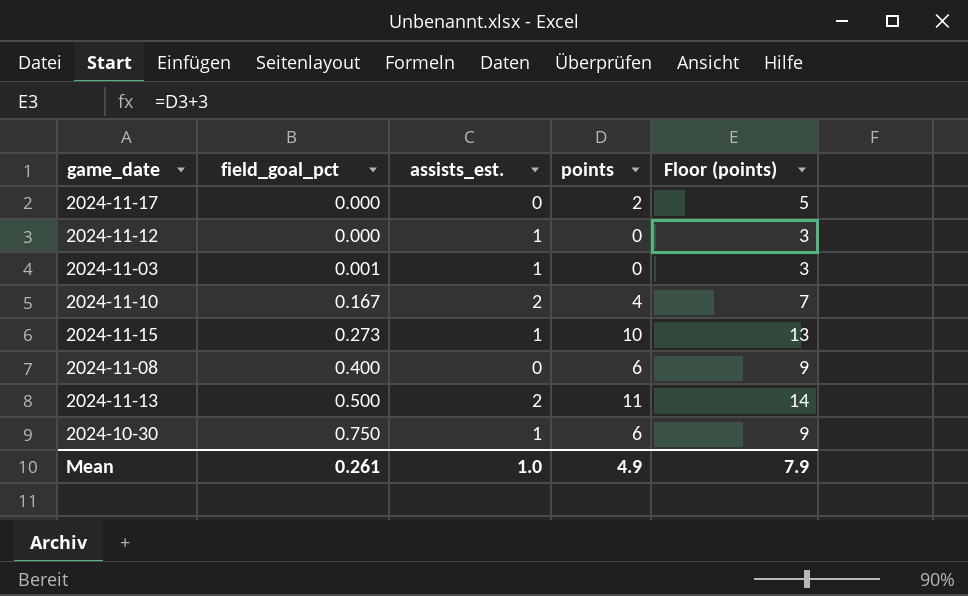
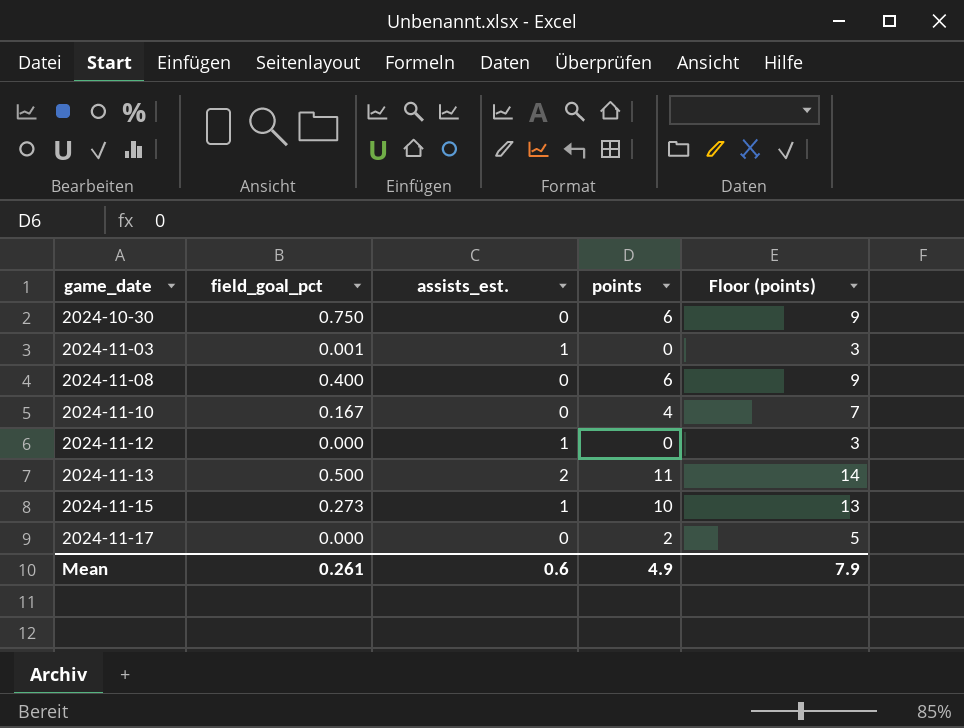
row order: field_goal_pct ascending -> game_date ascending
2024-10-30 | assists_est.: 1 -> 0
2024-11-10 | assists_est.: 2 -> 0
Mean | assists_est.: 1.0 -> 0.6

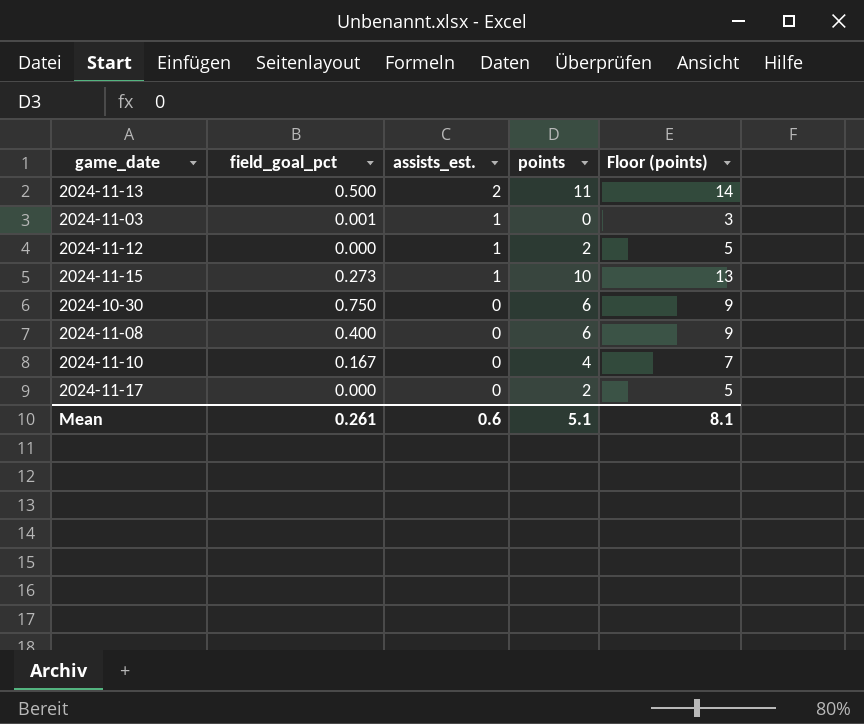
row order: game_date ascending -> assists_est. descending
2024-11-12 | points: 0 -> 2
2024-11-12 | Floor (points): 3 -> 5
Mean | points: 4.9 -> 5.1
Mean | Floor (points): 7.9 -> 8.1

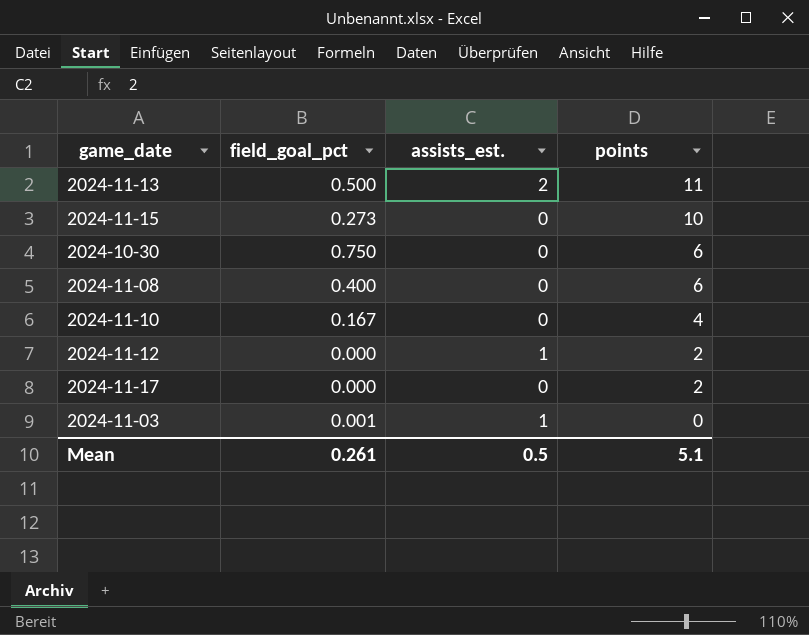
row order: assists_est. descending -> points descending
column Floor (points) | formula: [points] + 3 -> none
2024-11-15 | assists_est.: 1 -> 0
Mean | assists_est.: 0.6 -> 0.5

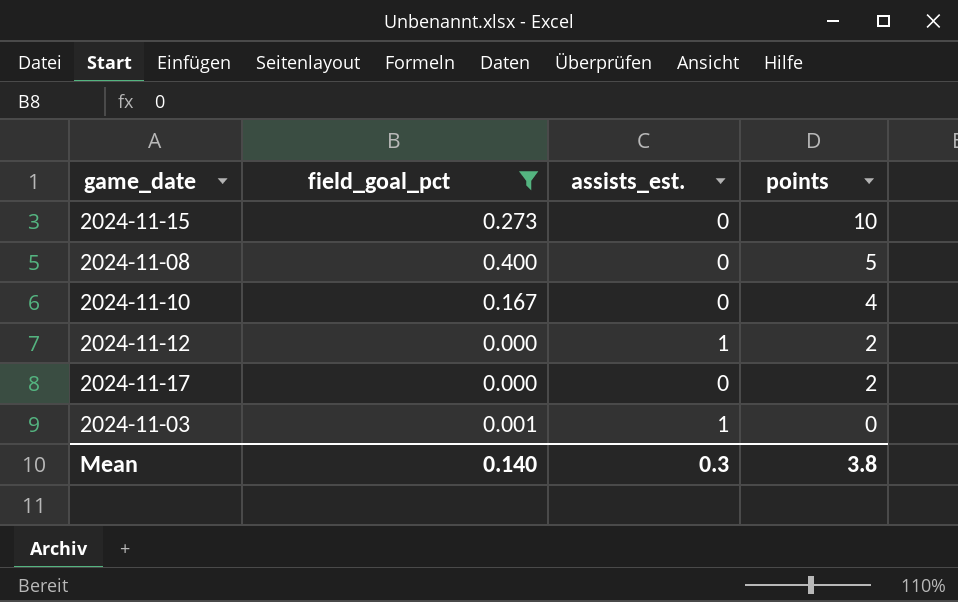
filter: none -> field_goal_pct <= 0.400
2024-11-08 | points: 6 -> 5
Mean | field_goal_pct: 0.261 -> 0.140
Mean | assists_est.: 0.5 -> 0.3
Mean | points: 5.1 -> 3.8

